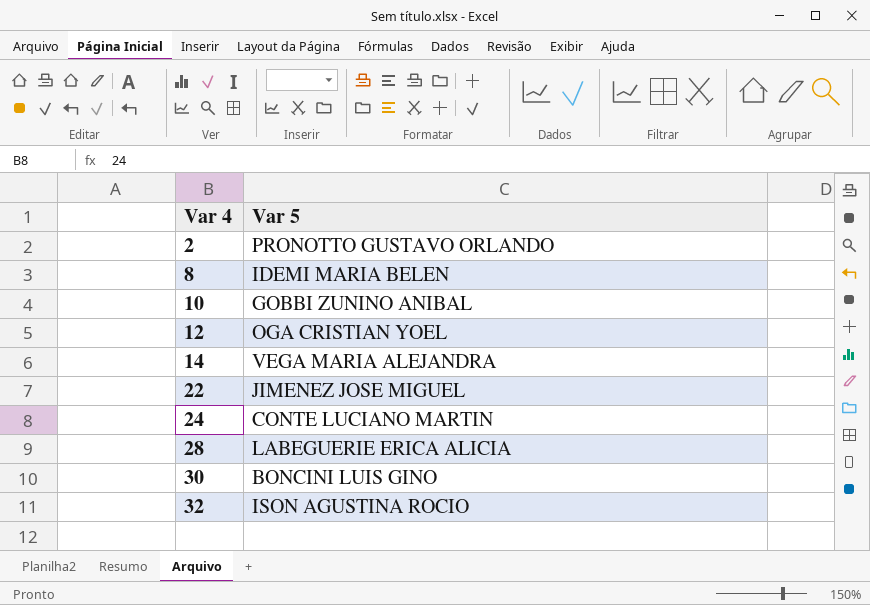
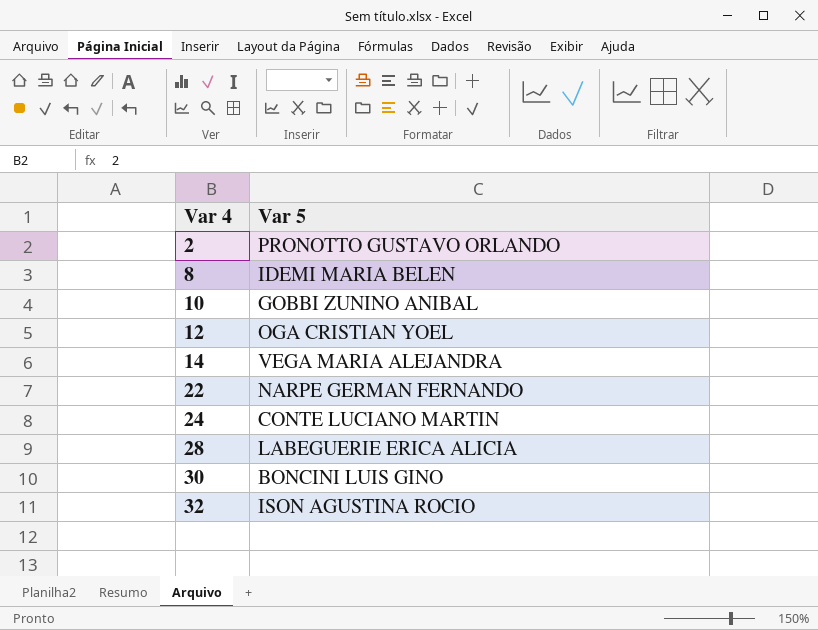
22 | Var 5: JIMENEZ JOSE MIGUEL -> NARPE GERMAN FERNANDO

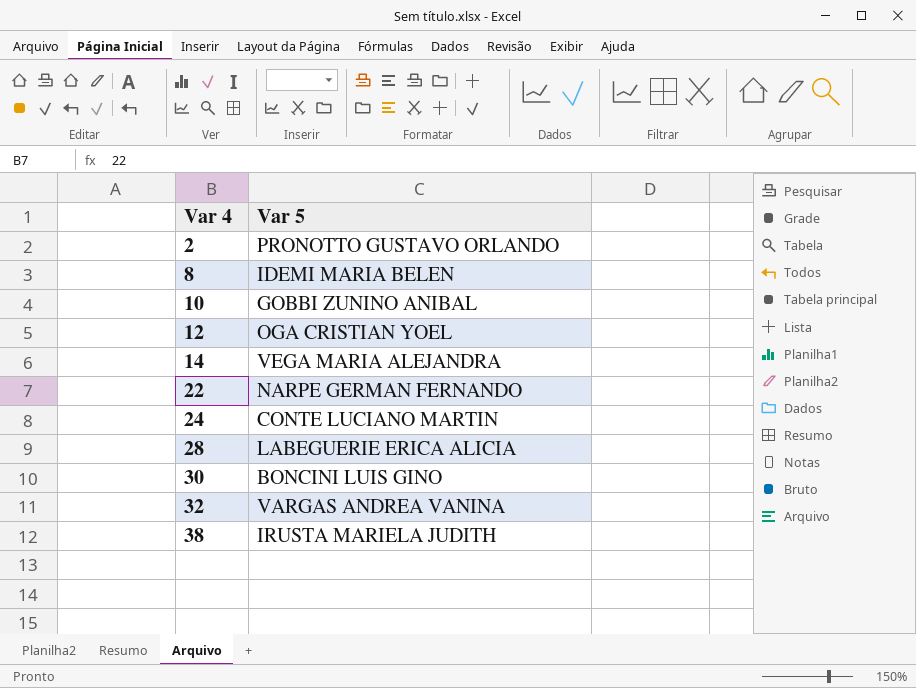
32 | Var 5: ISON AGUSTINA ROCIO -> VARGAS ANDREA VANINA
row 38: none -> IRUSTA MARIELA JUDITH

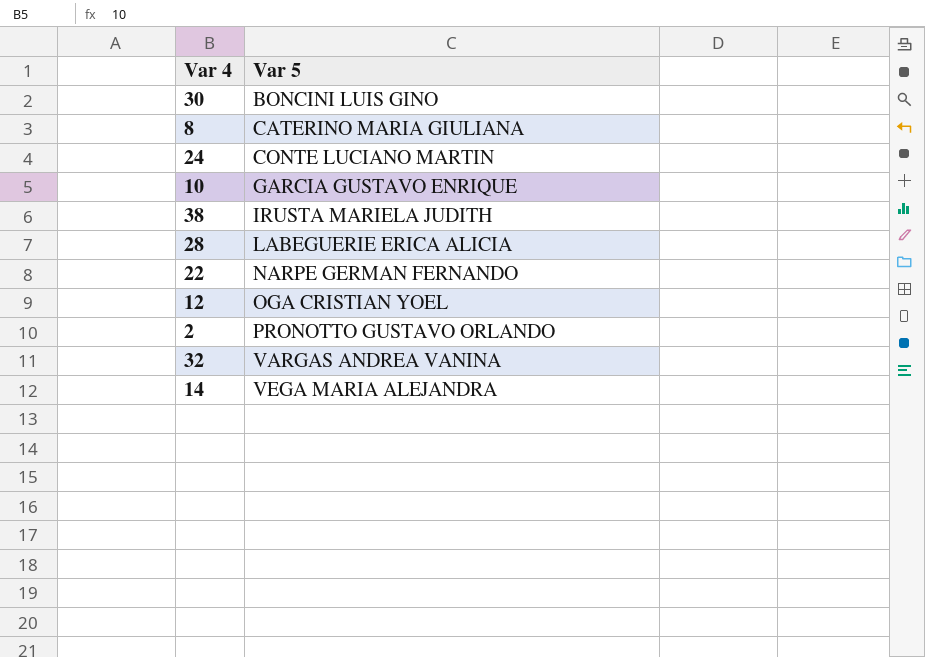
row order: Var 4 ascending -> Var 5 ascending
8 | Var 5: IDEMI MARIA BELEN -> CATERINO MARIA GIULIANA
10 | Var 5: GOBBI ZUNINO ANIBAL -> GARCIA GUSTAVO ENRIQUE

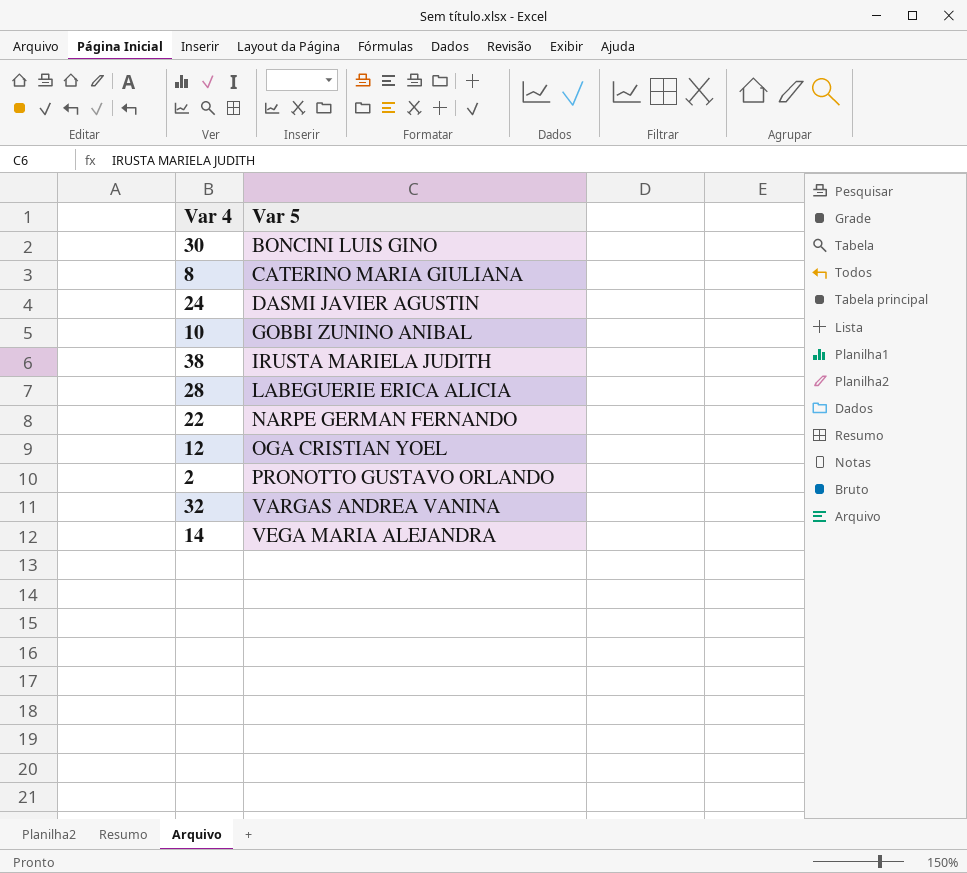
24 | Var 5: CONTE LUCIANO MARTIN -> DASMI JAVIER AGUSTIN
10 | Var 5: GARCIA GUSTAVO ENRIQUE -> GOBBI ZUNINO ANIBAL

